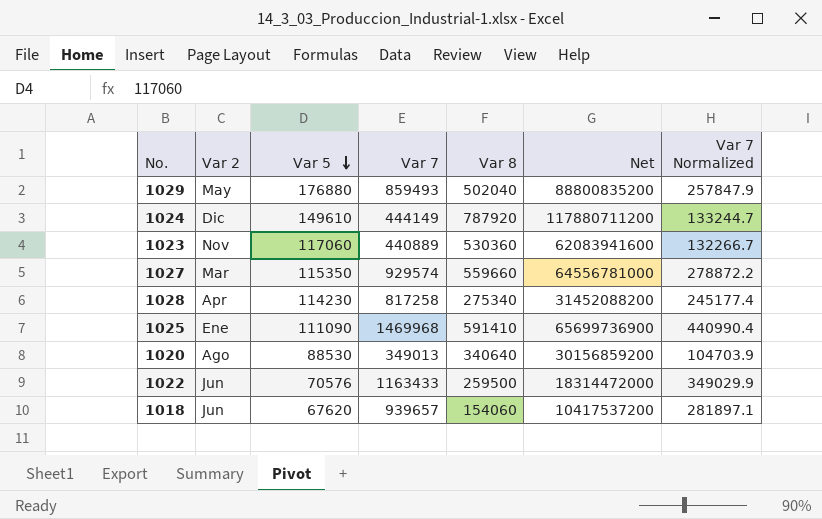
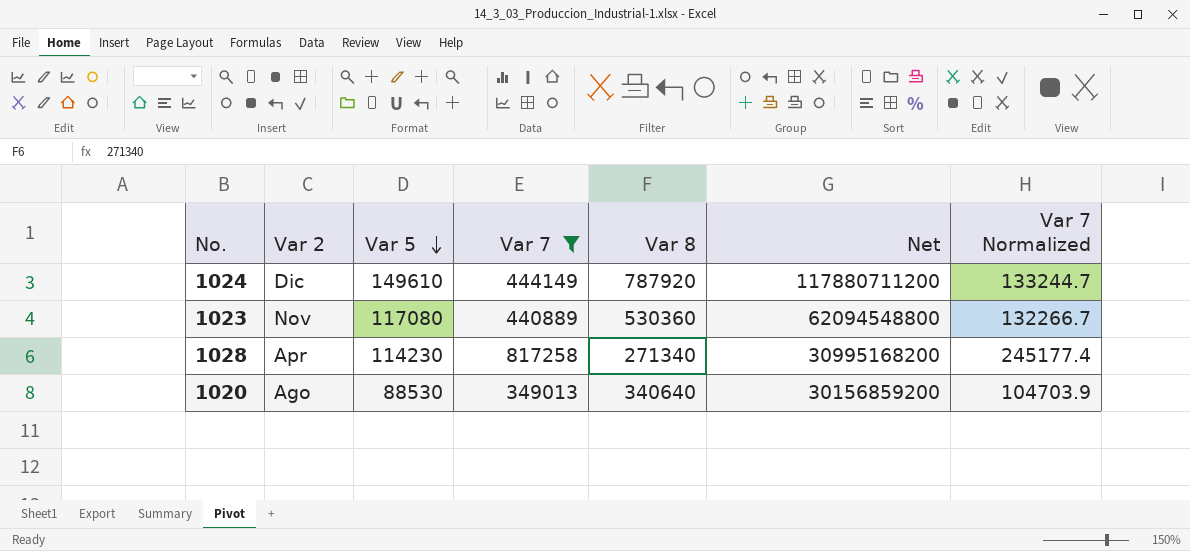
filter: none -> Var 7 <= 817258
1023 | Var 5: 117060 -> 117080
1023 | Net: 62083941600 -> 62094548800
1028 | Var 8: 275340 -> 271340
1028 | Net: 31452088200 -> 30995168200

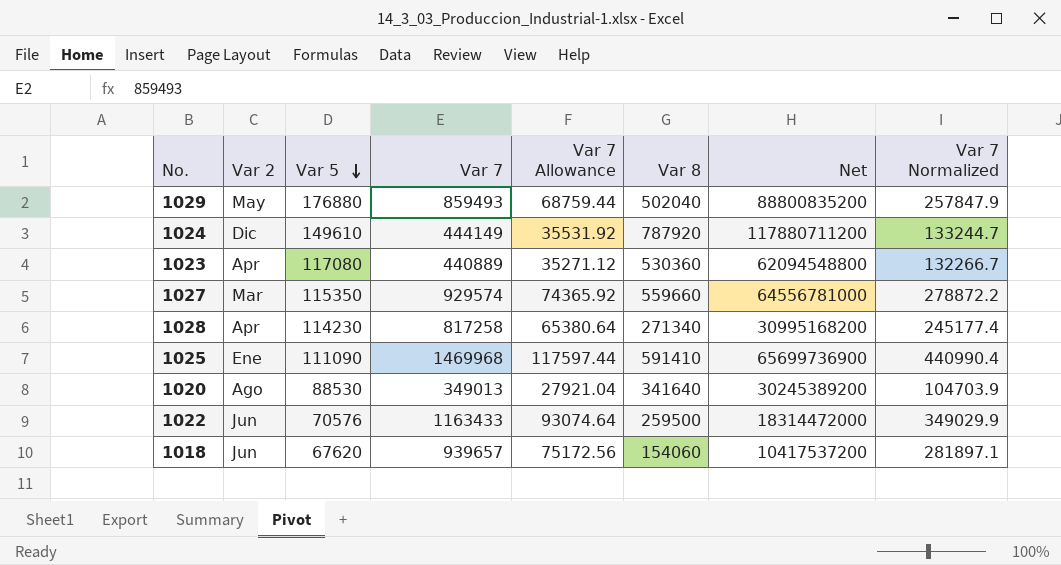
filter: Var 7 <= 817258 -> none
column Var 7 Allowance | formula: none -> [Var 7] * 0.08
1023 | Var 2: Nov -> Apr
1020 | Var 8: 340640 -> 341640
1020 | Net: 30156859200 -> 30245389200

